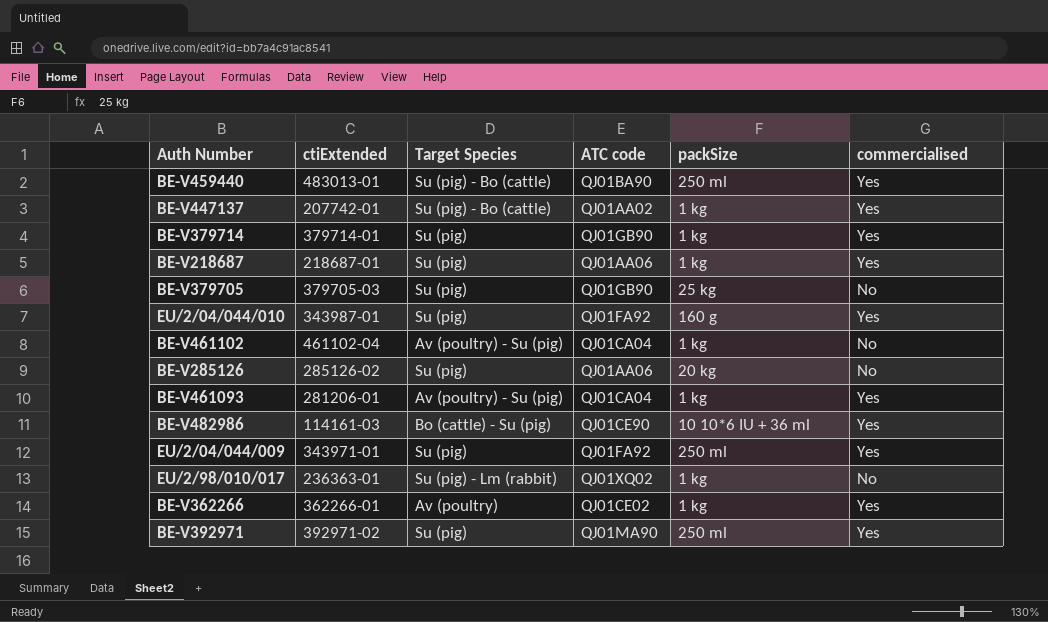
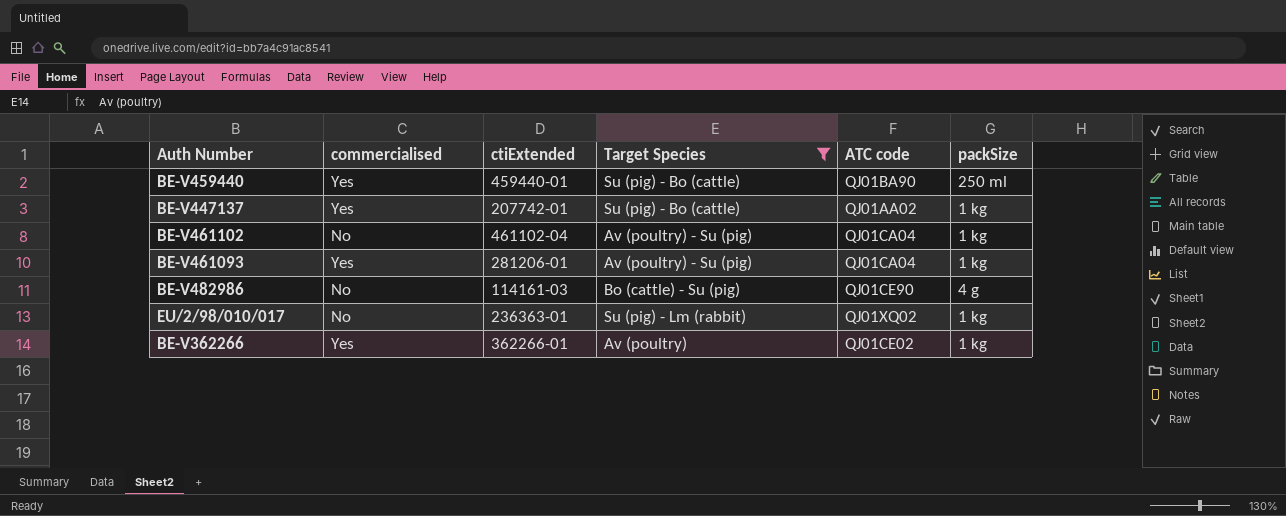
filter: none -> Target Species != Su (pig)
column commercialised | position: 6 -> 2
BE-V459440 | ctiExtended: 483013-01 -> 459440-01
BE-V482986 | commercialised: Yes -> No
BE-V482986 | packSize: 10 10*6 IU + 36 ml -> 4 g

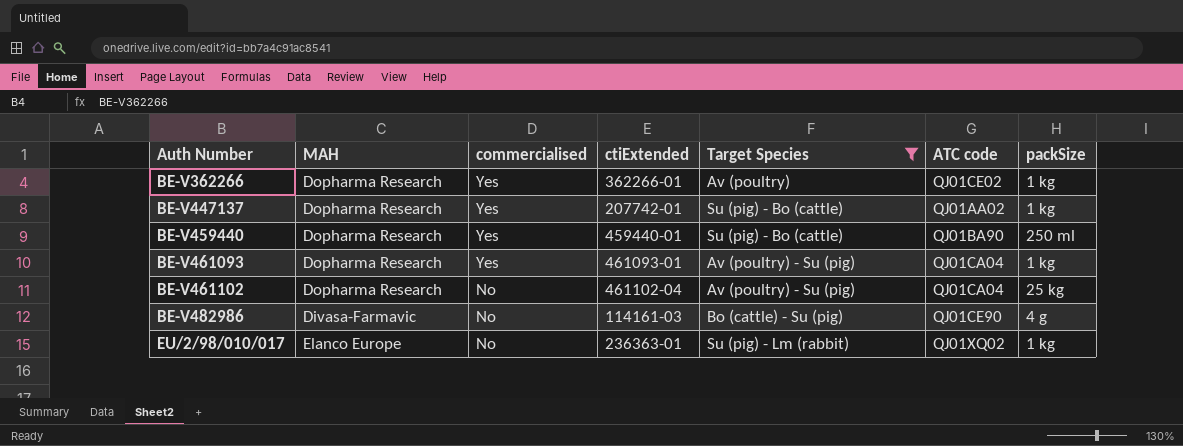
row order: none -> Auth Number ascending
column MAH | position: none -> 2
BE-V461093 | ctiExtended: 281206-01 -> 461093-01
BE-V461102 | packSize: 1 kg -> 25 kg

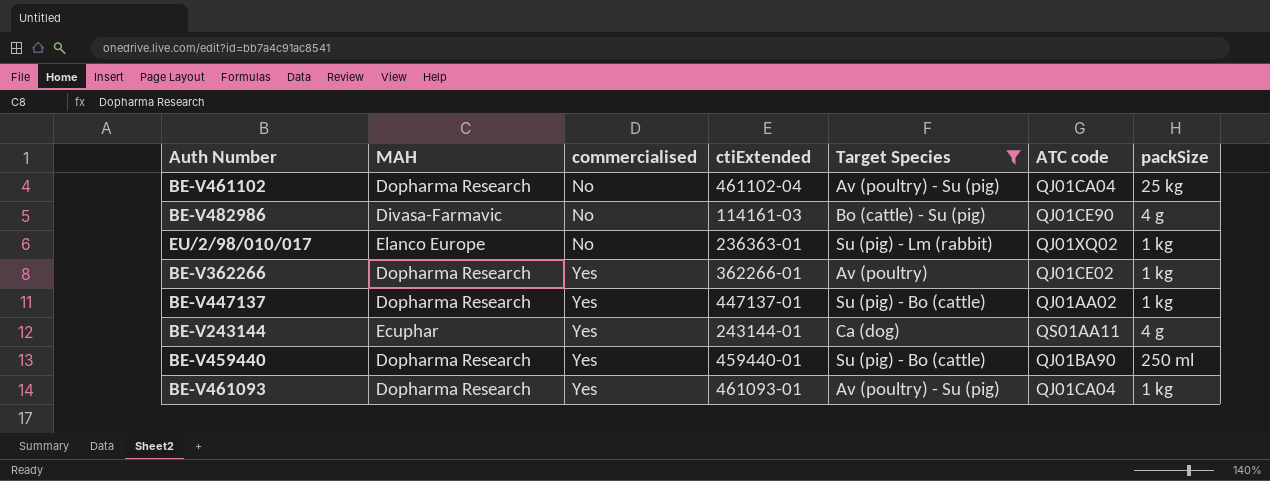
row order: Auth Number ascending -> commercialised ascending
BE-V447137 | ctiExtended: 207742-01 -> 447137-01
row BE-V243144: none -> Ecuphar | Yes | 243144-01 | Ca (dog) | QS01AA11 | 4 g

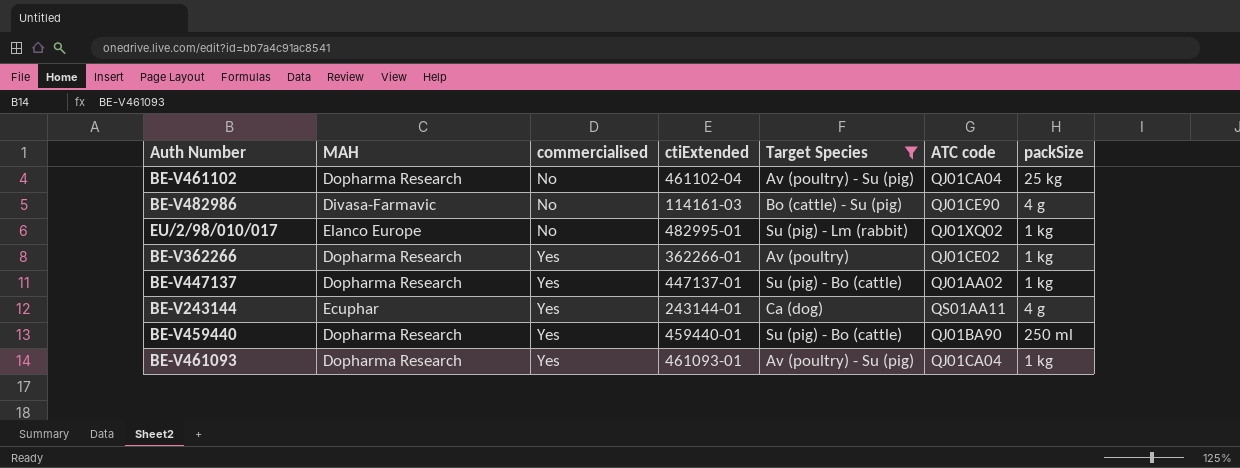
EU/2/98/010/017 | ctiExtended: 236363-01 -> 482995-01

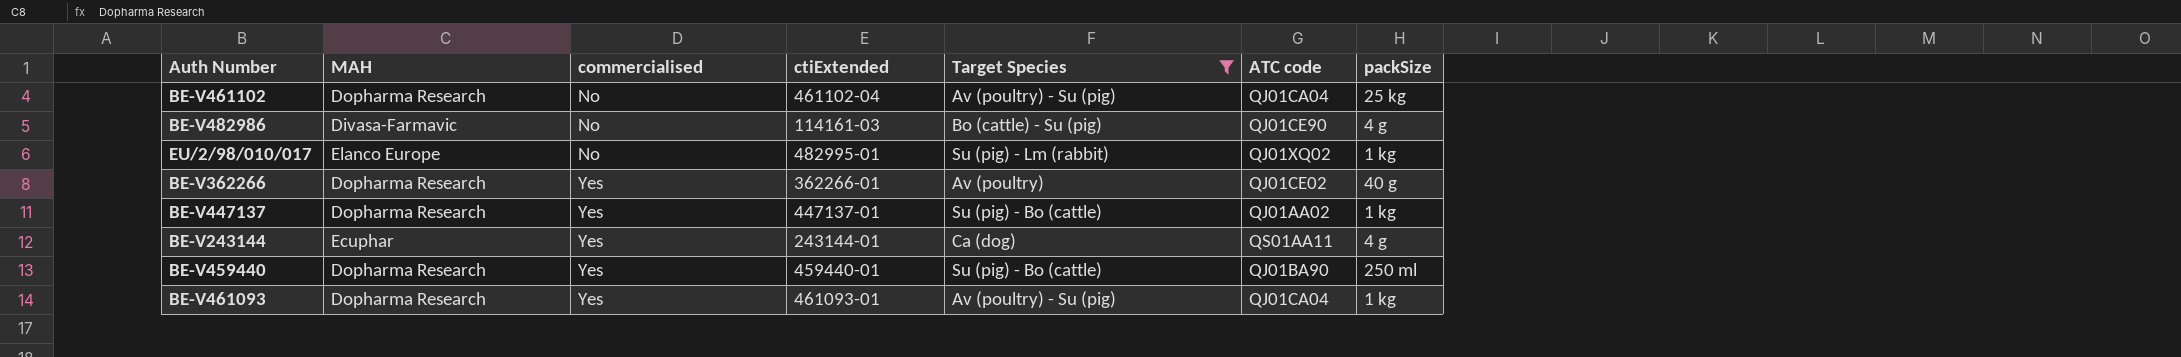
BE-V362266 | packSize: 1 kg -> 40 g

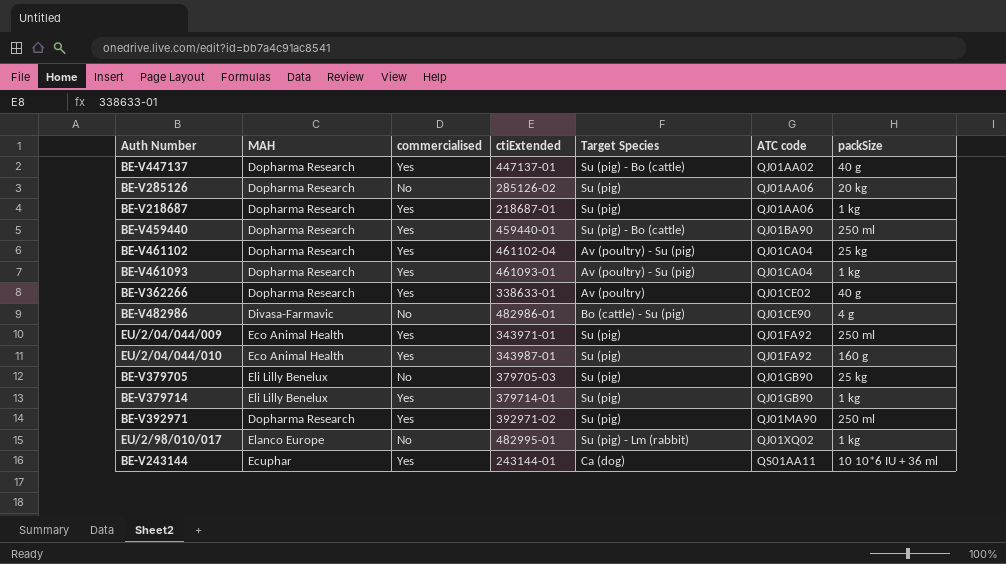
filter: Target Species != Su (pig) -> none
row order: commercialised ascending -> ATC code ascending
BE-V447137 | packSize: 1 kg -> 40 g
BE-V461102 | commercialised: No -> Yes
BE-V362266 | ctiExtended: 362266-01 -> 338633-01
BE-V482986 | ctiExtended: 114161-03 -> 482986-01
BE-V243144 | packSize: 4 g -> 10 10*6 IU + 36 ml

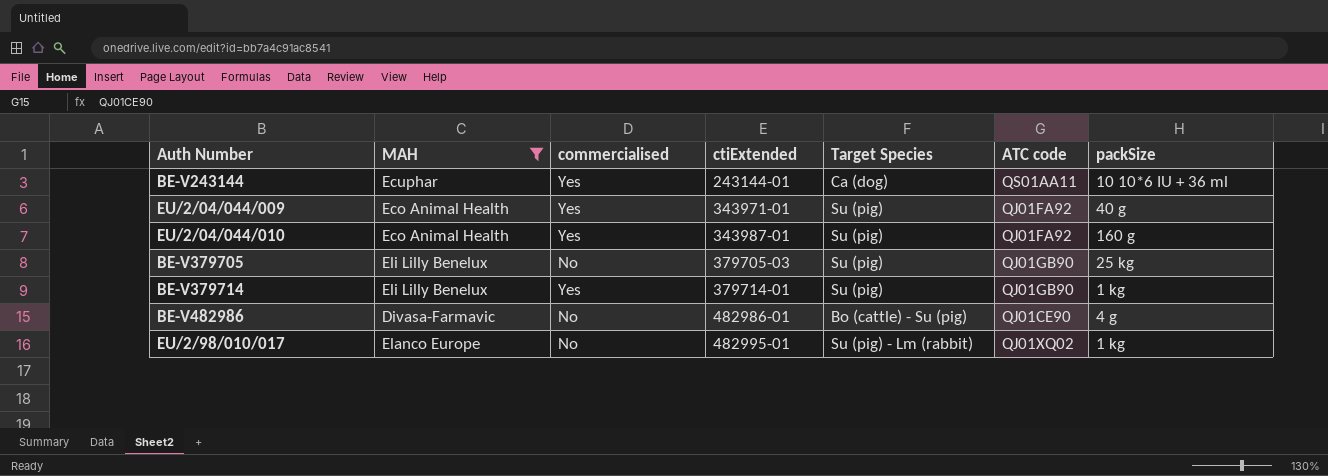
filter: none -> MAH != Dopharma Research
row order: ATC code ascending -> ctiExtended ascending
EU/2/04/044/009 | packSize: 250 ml -> 40 g

